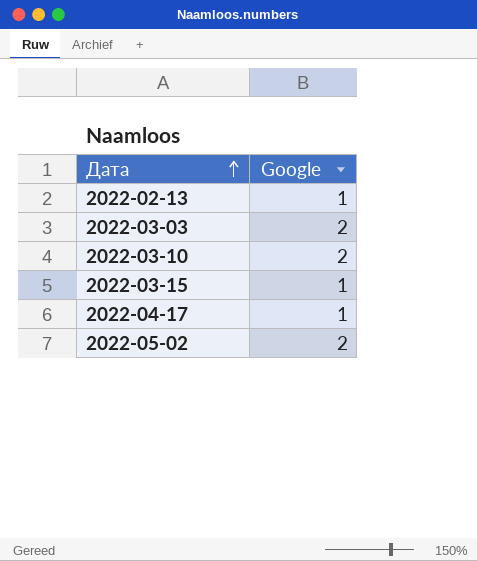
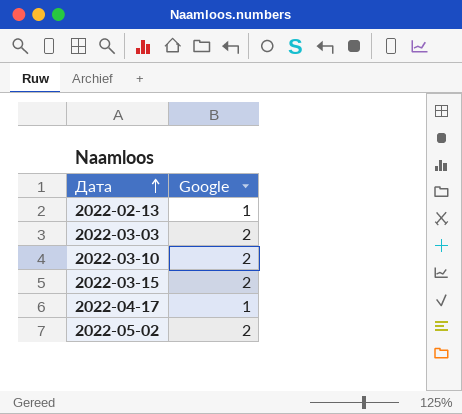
2022-03-15 | Google: 1 -> 2

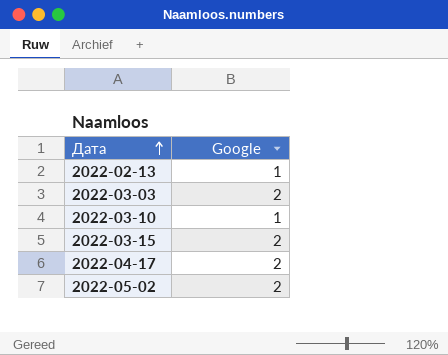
2022-03-10 | Google: 2 -> 1
2022-04-17 | Google: 1 -> 2

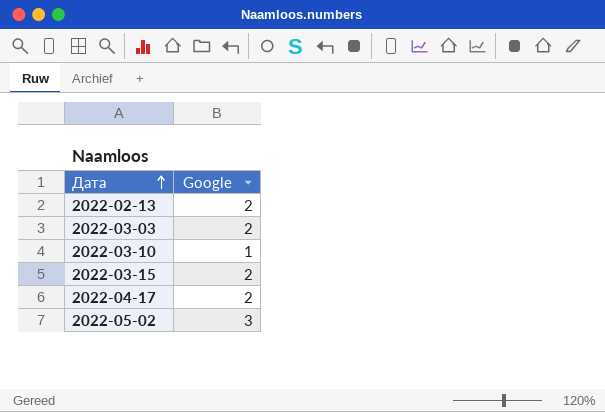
2022-02-13 | Google: 1 -> 2
2022-05-02 | Google: 2 -> 3

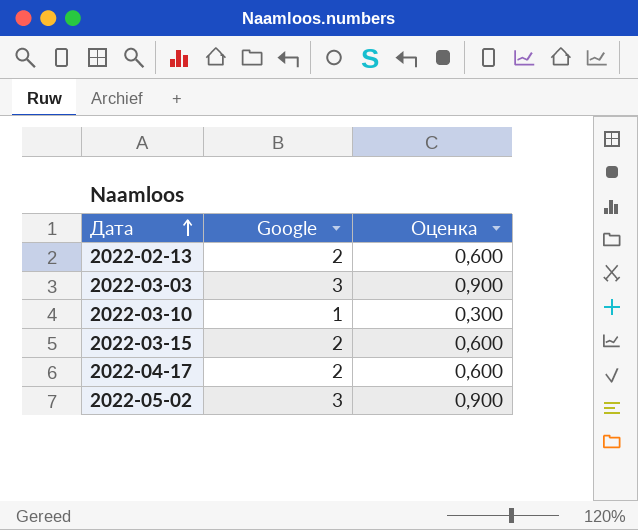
column Оценка | formula: none -> [Google] * 0,3
2022-03-03 | Google: 2 -> 3

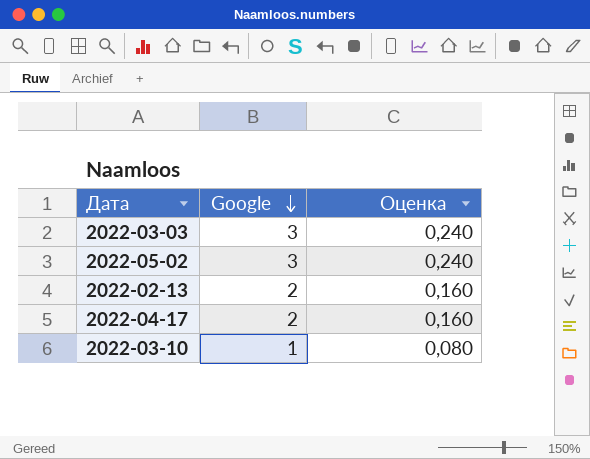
row order: Дата ascending -> Google descending
column Оценка | formula: [Google] * 0,3 -> [Google] * 0,08
row 2022-03-15: 2 | 0,600 -> none

